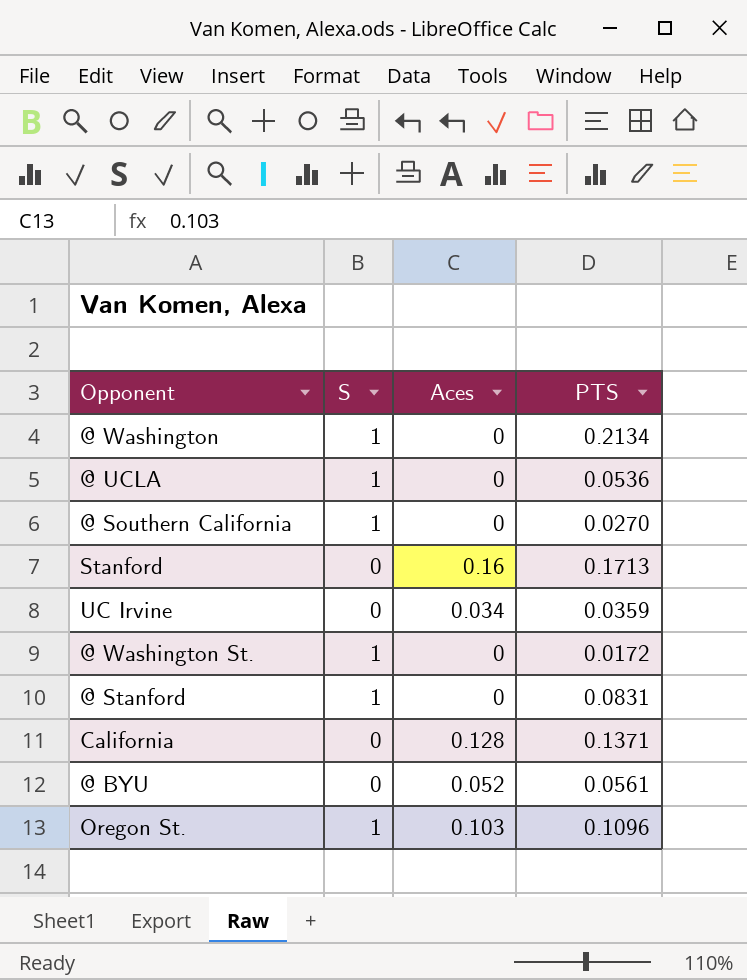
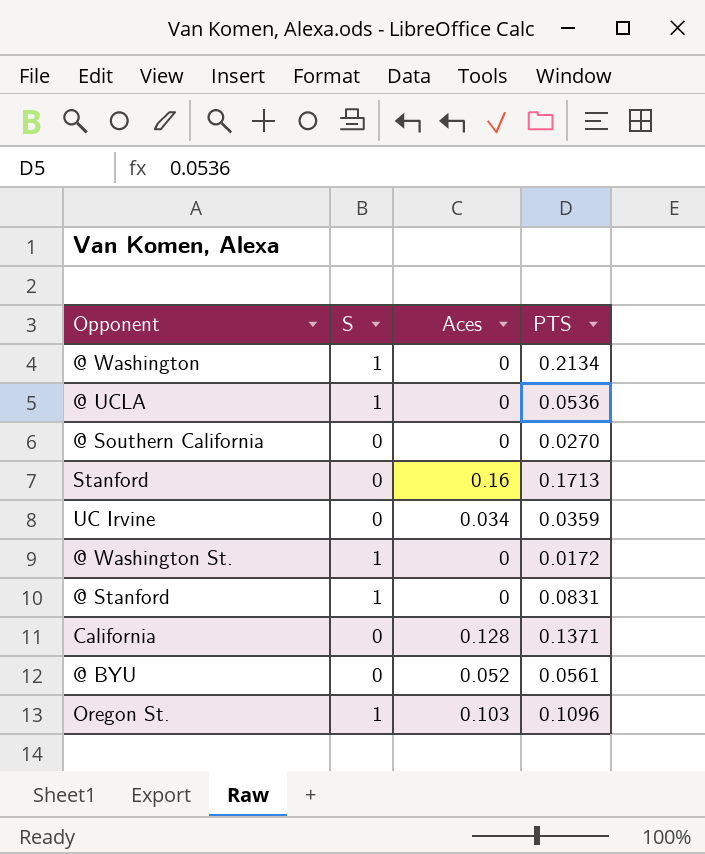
@ Southern California | S: 1 -> 0

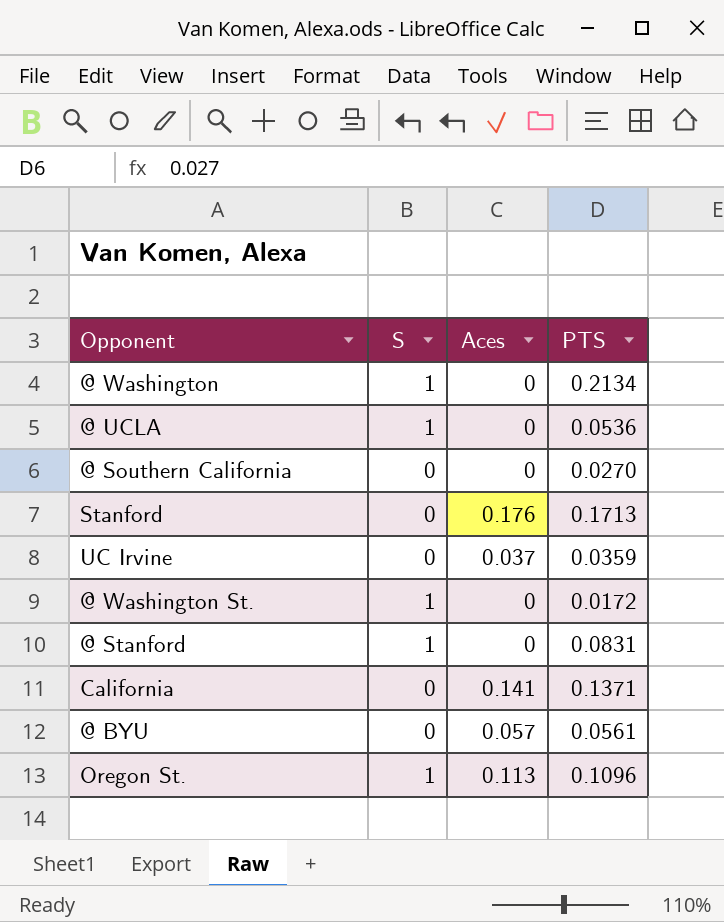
Stanford | Aces: 0.16 -> 0.176
UC Irvine | Aces: 0.034 -> 0.037
California | Aces: 0.128 -> 0.141
@ BYU | Aces: 0.052 -> 0.057
Oregon St. | Aces: 0.103 -> 0.113

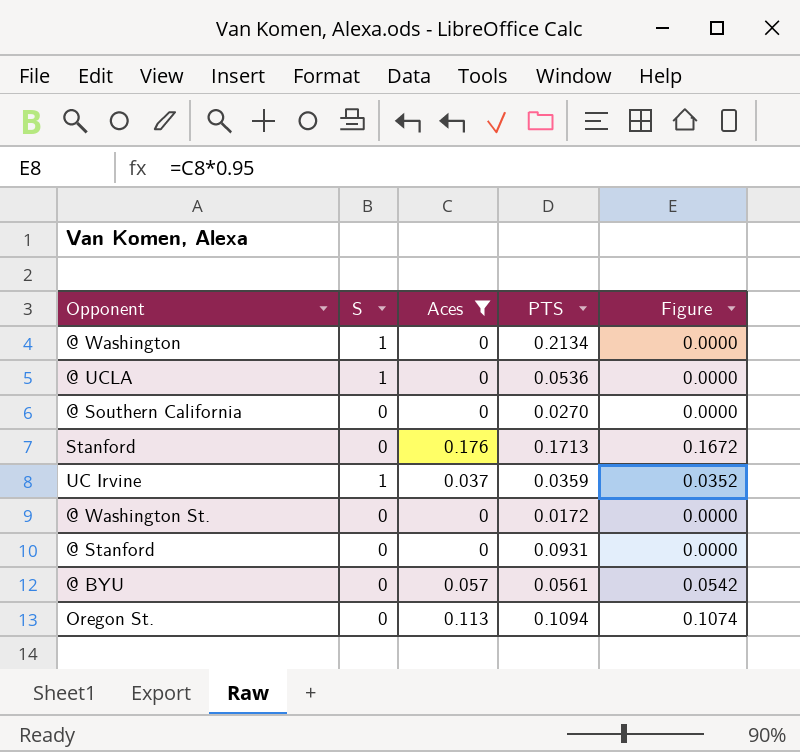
filter: none -> Aces != 0.141
column Figure | formula: none -> [Aces] * 0.95
UC Irvine | S: 0 -> 1
@ Washington St. | S: 1 -> 0
@ Stanford | S: 1 -> 0
@ Stanford | PTS: 0.0831 -> 0.0931
Oregon St. | S: 1 -> 0
Oregon St. | PTS: 0.1096 -> 0.1094

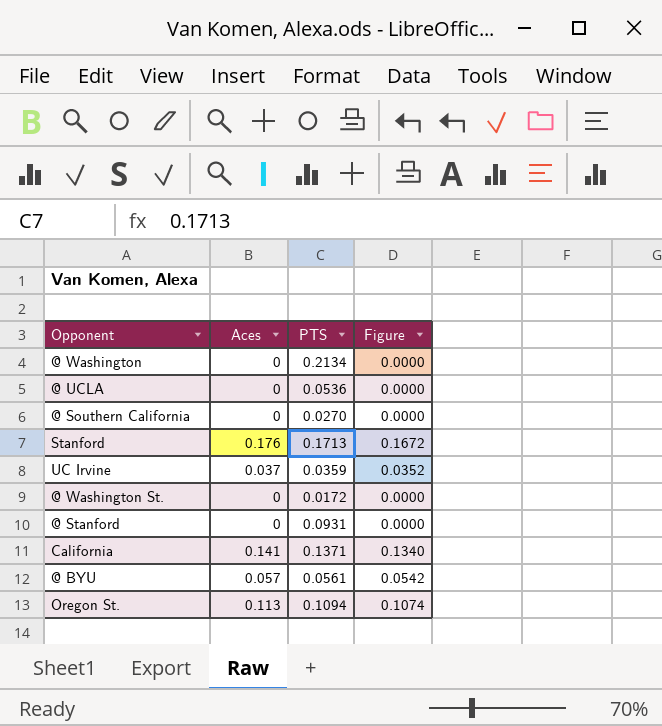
filter: Aces != 0.141 -> none
column S | position: 2 -> none

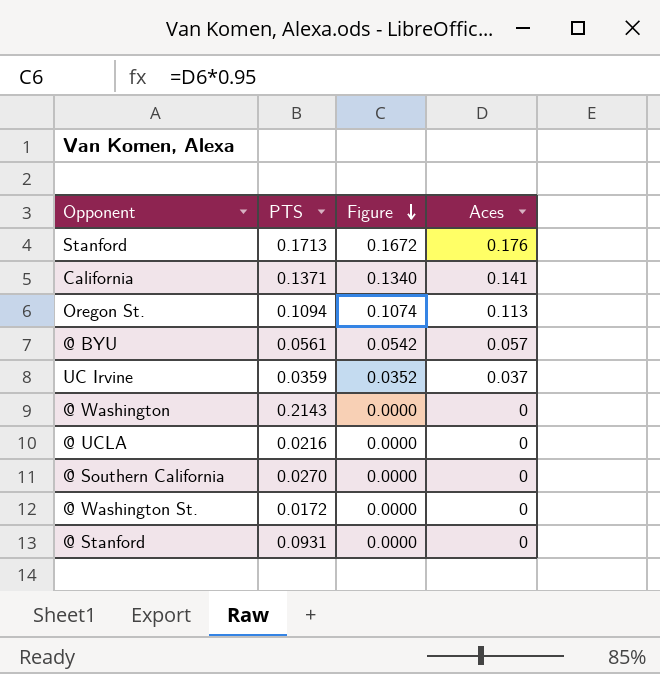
row order: none -> Figure descending
column Aces | position: 2 -> 4
@ Washington | PTS: 0.2134 -> 0.2143
@ UCLA | PTS: 0.0536 -> 0.0216

